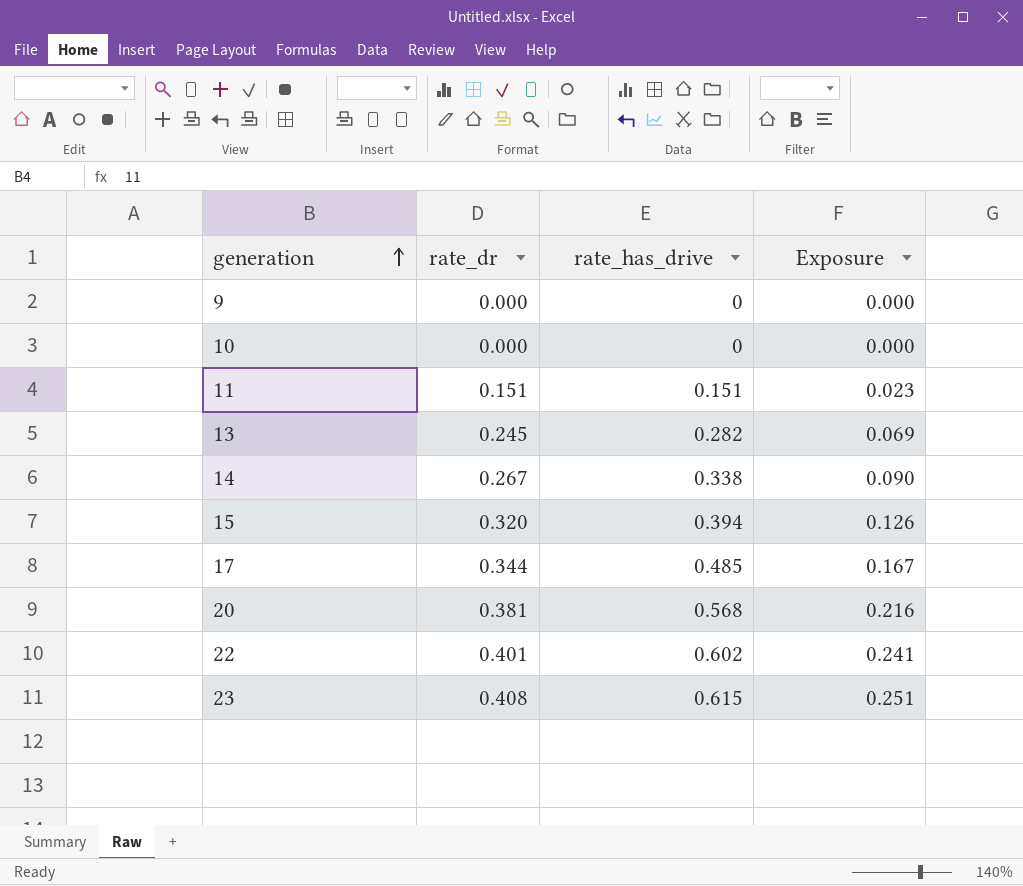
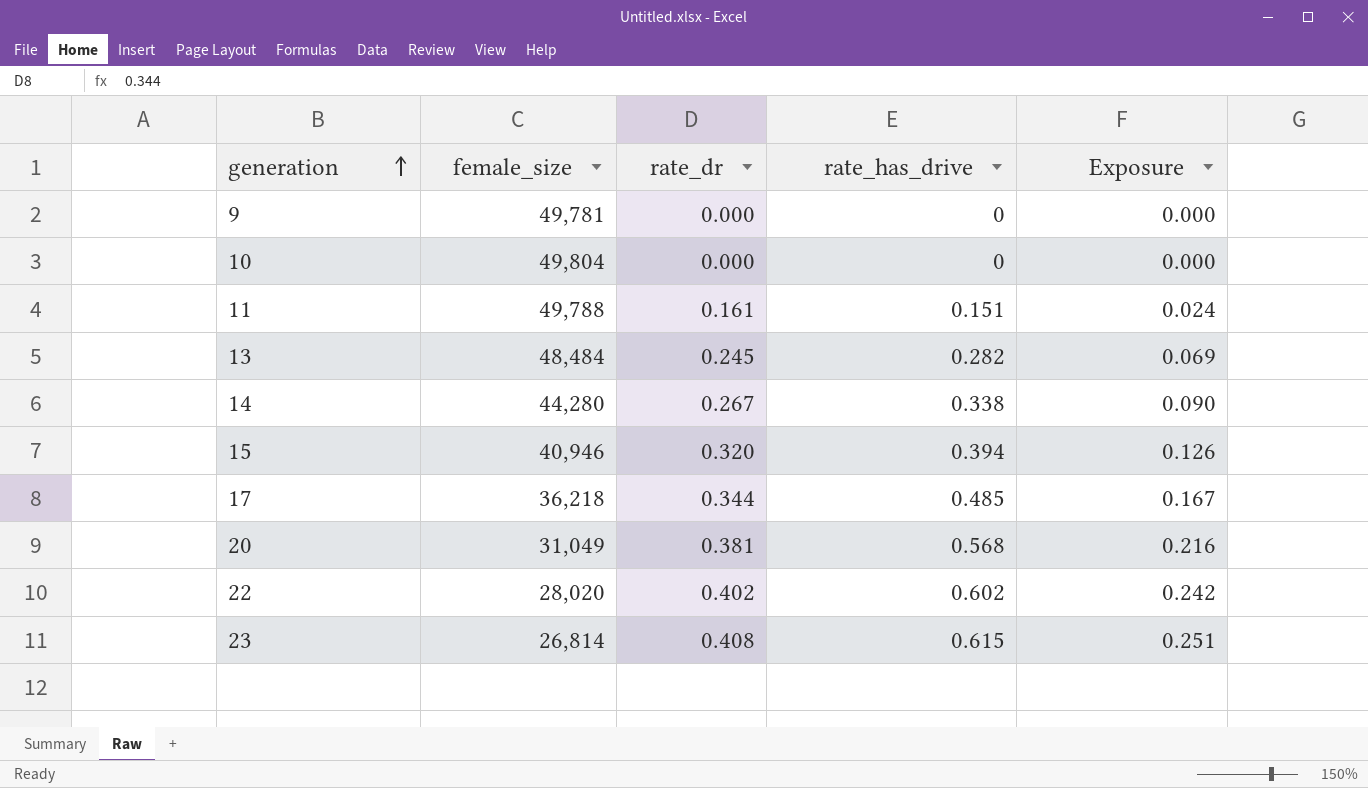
column female_size | position: none -> 2
11 | rate_dr: 0.151 -> 0.161
11 | Exposure: 0.023 -> 0.024
22 | rate_dr: 0.401 -> 0.402
22 | Exposure: 0.241 -> 0.242

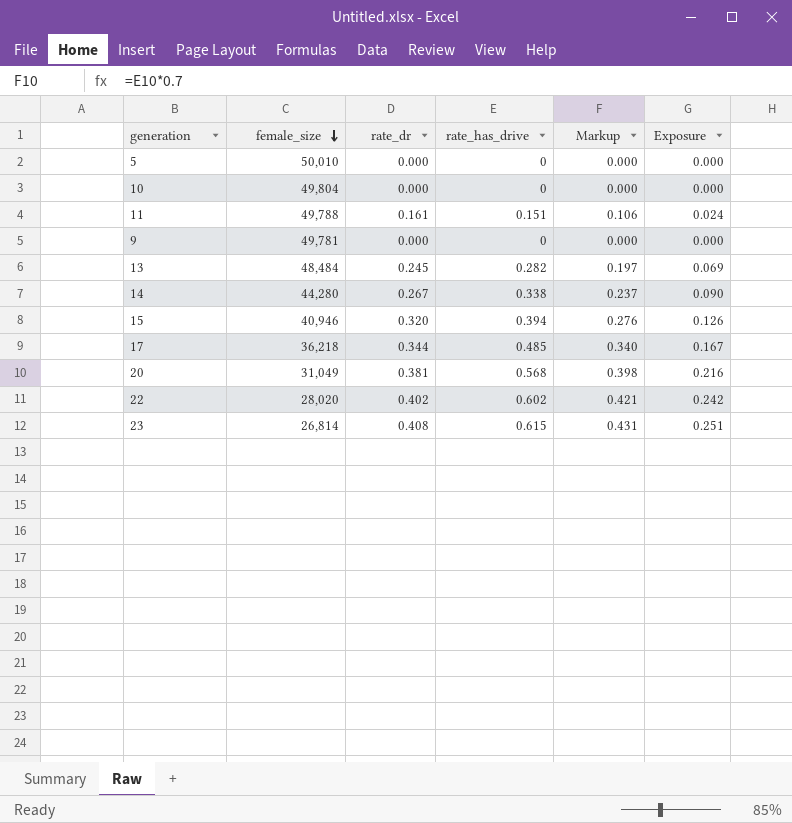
row order: generation ascending -> female_size descending
column Markup | formula: none -> [rate_has_drive] * 0.7
row 5: none -> 50,010 | 0.000 | 0 | 0.000 | 0.000

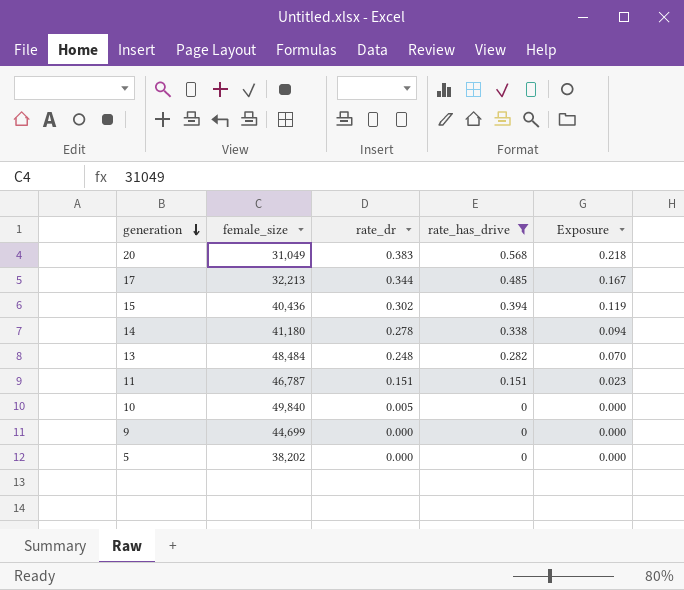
filter: none -> rate_has_drive <= 0.568
row order: female_size descending -> generation descending
column Markup | formula: [rate_has_drive] * 0.7 -> none
20 | rate_dr: 0.381 -> 0.383
20 | Exposure: 0.216 -> 0.218
17 | female_size: 36,218 -> 32,213
15 | female_size: 40,946 -> 40,436
15 | rate_dr: 0.320 -> 0.302
15 | Exposure: 0.126 -> 0.119
14 | female_size: 44,280 -> 41,180
14 | rate_dr: 0.267 -> 0.278
14 | Exposure: 0.090 -> 0.094
13 | rate_dr: 0.245 -> 0.248
13 | Exposure: 0.069 -> 0.070
11 | female_size: 49,788 -> 46,787
11 | rate_dr: 0.161 -> 0.151
11 | Exposure: 0.024 -> 0.023
10 | female_size: 49,804 -> 49,840
10 | rate_dr: 0.000 -> 0.005
9 | female_size: 49,781 -> 44,699
5 | female_size: 50,010 -> 38,202

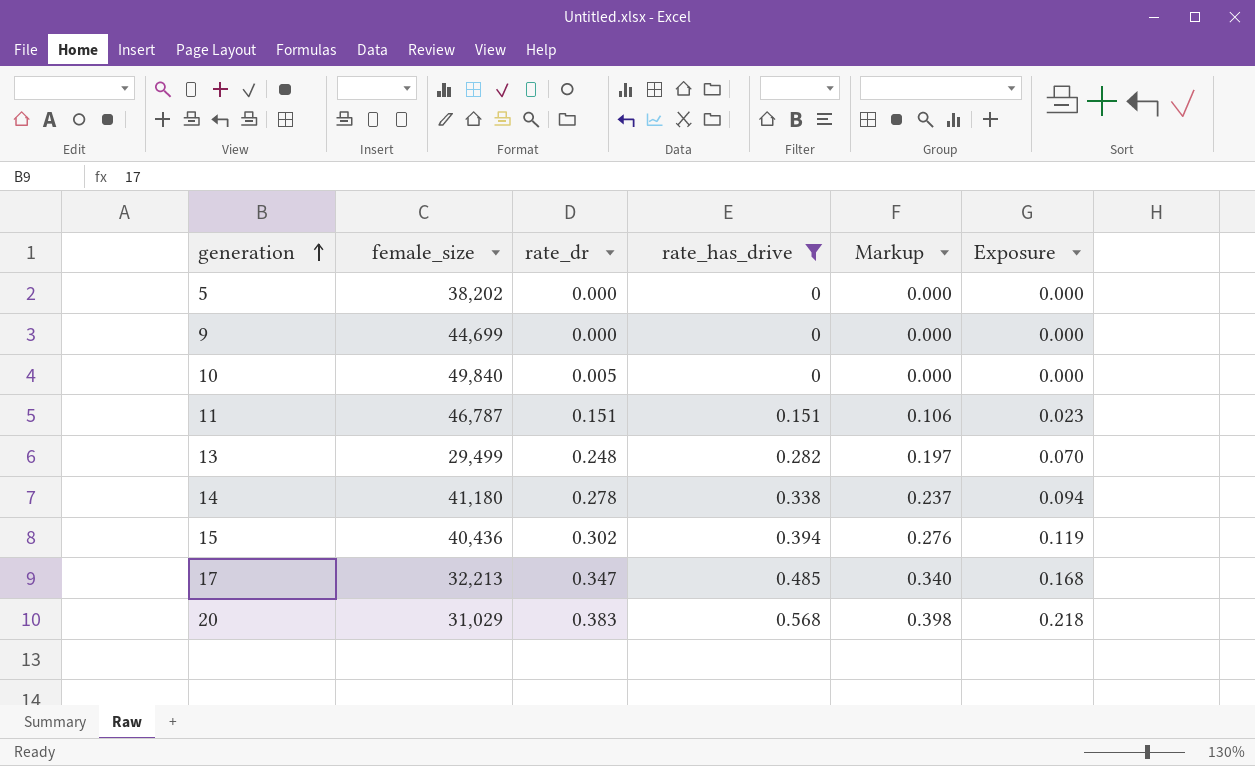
row order: generation descending -> generation ascending
column Markup | formula: none -> [rate_has_drive] * 0.7
13 | female_size: 48,484 -> 29,499
17 | rate_dr: 0.344 -> 0.347
17 | Exposure: 0.167 -> 0.168
20 | female_size: 31,049 -> 31,029

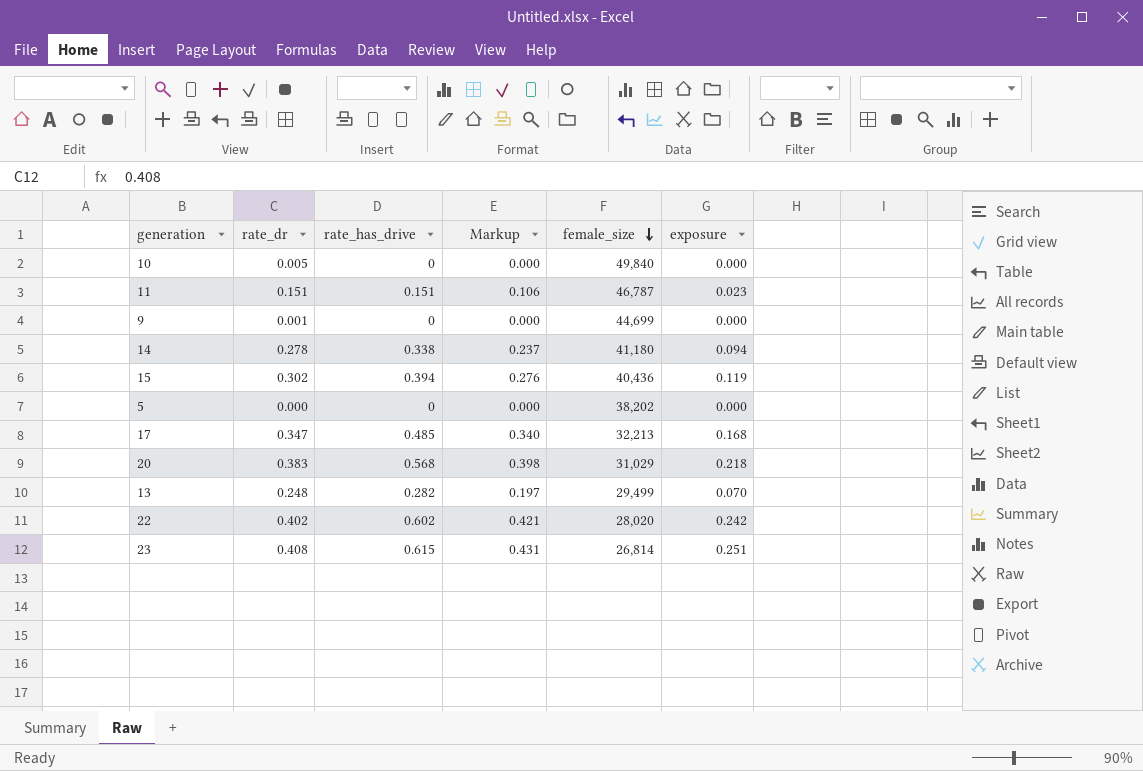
filter: rate_has_drive <= 0.568 -> none
row order: generation ascending -> female_size descending
column female_size | position: 2 -> 5
column name: Exposure -> exposure
9 | rate_dr: 0.000 -> 0.001

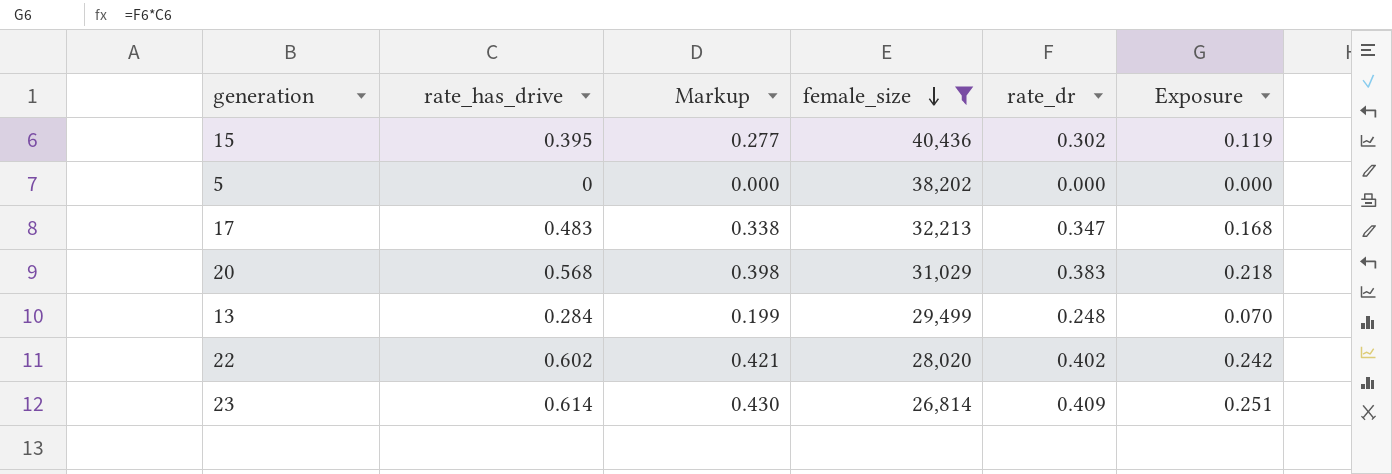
filter: none -> female_size <= 40,436
column rate_dr | position: 2 -> 5
column name: exposure -> Exposure
15 | rate_has_drive: 0.394 -> 0.395
15 | Markup: 0.276 -> 0.277
17 | rate_has_drive: 0.485 -> 0.483
17 | Markup: 0.340 -> 0.338
13 | rate_has_drive: 0.282 -> 0.284
13 | Markup: 0.197 -> 0.199
23 | rate_has_drive: 0.615 -> 0.614
23 | Markup: 0.431 -> 0.430
23 | rate_dr: 0.408 -> 0.409

